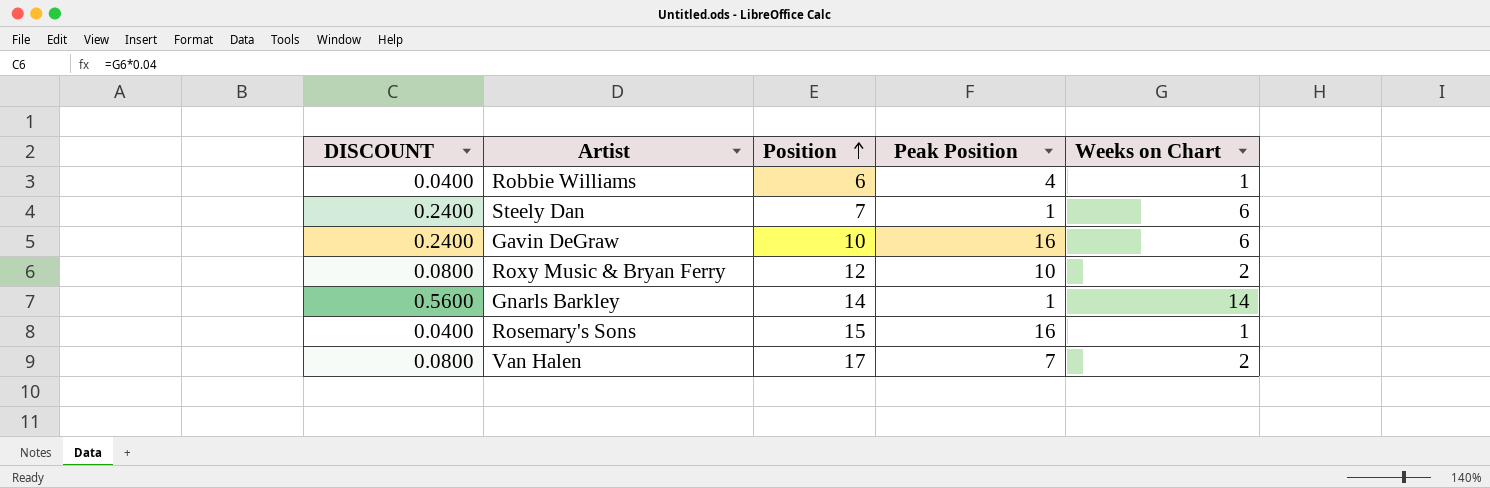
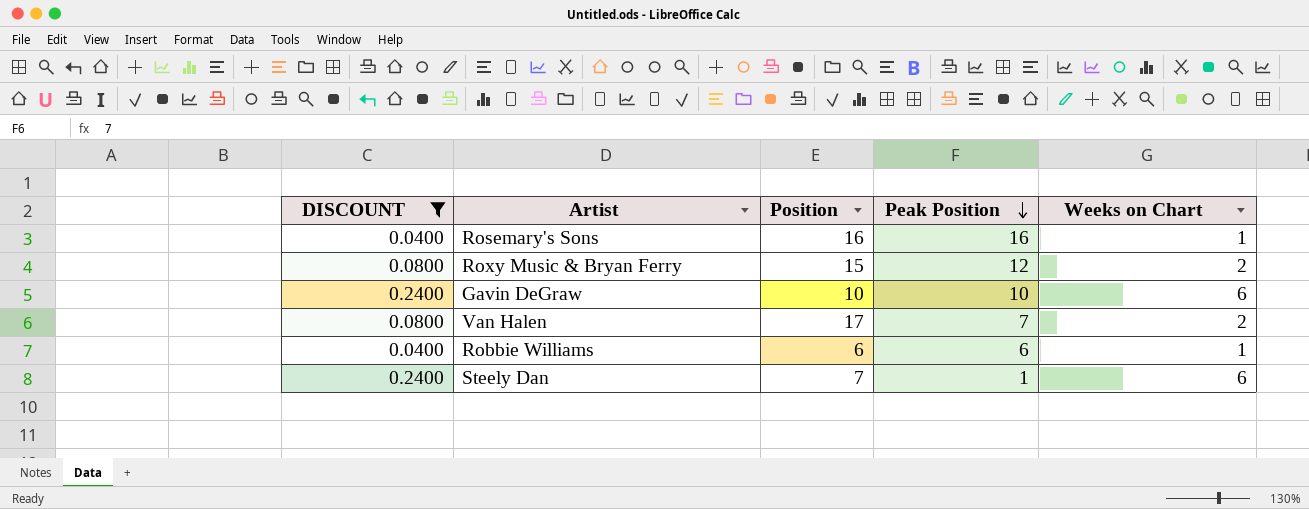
filter: none -> DISCOUNT != 0.5600
row order: Position ascending -> Peak Position descending
Rosemary's Sons | Position: 15 -> 16
Roxy Music & Bryan Ferry | Position: 12 -> 15
Roxy Music & Bryan Ferry | Peak Position: 10 -> 12
Gavin DeGraw | Peak Position: 16 -> 10
Robbie Williams | Peak Position: 4 -> 6

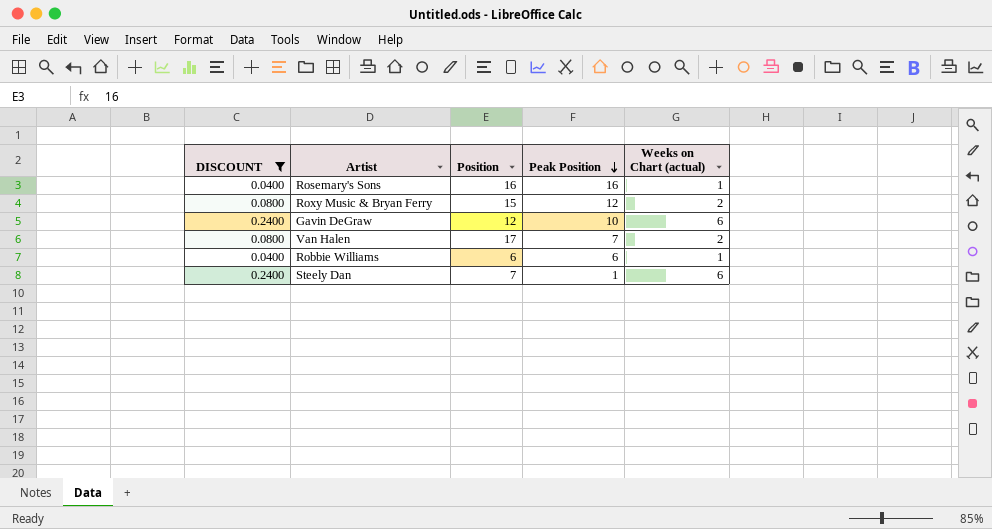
column name: Weeks on Chart -> Weeks on Chart (actual)
Gavin DeGraw | Position: 10 -> 12

